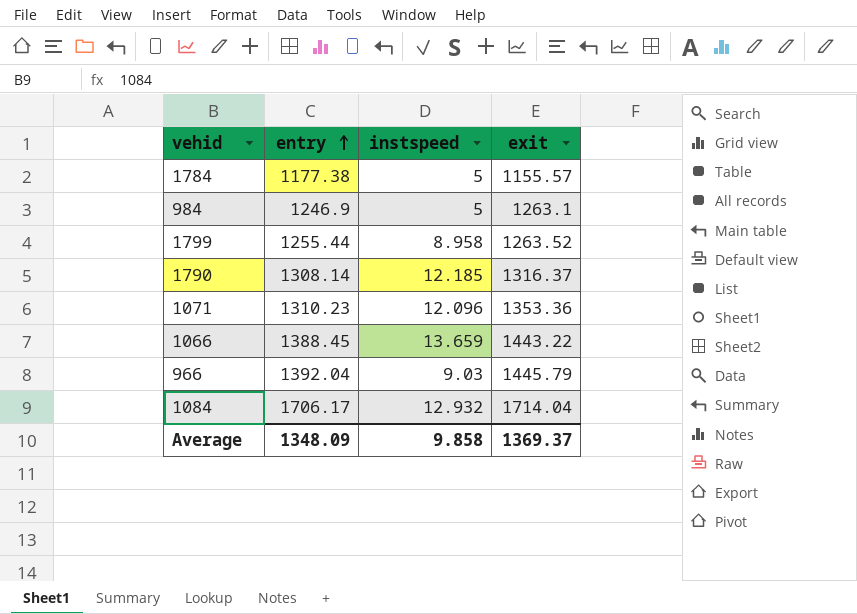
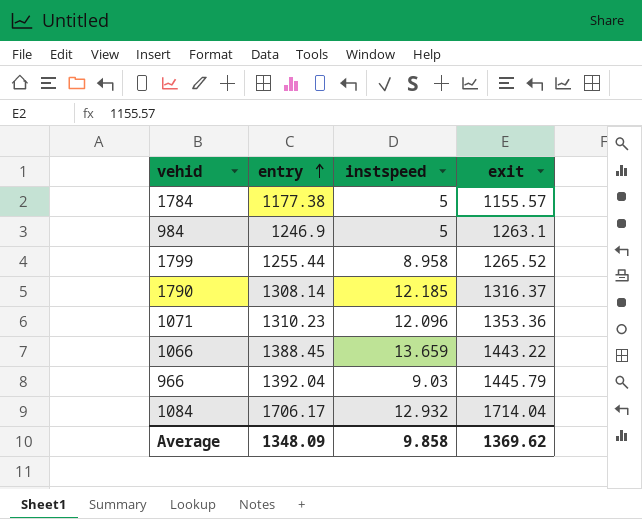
1799 | exit: 1263.52 -> 1265.52
Average | exit: 1369.37 -> 1369.62

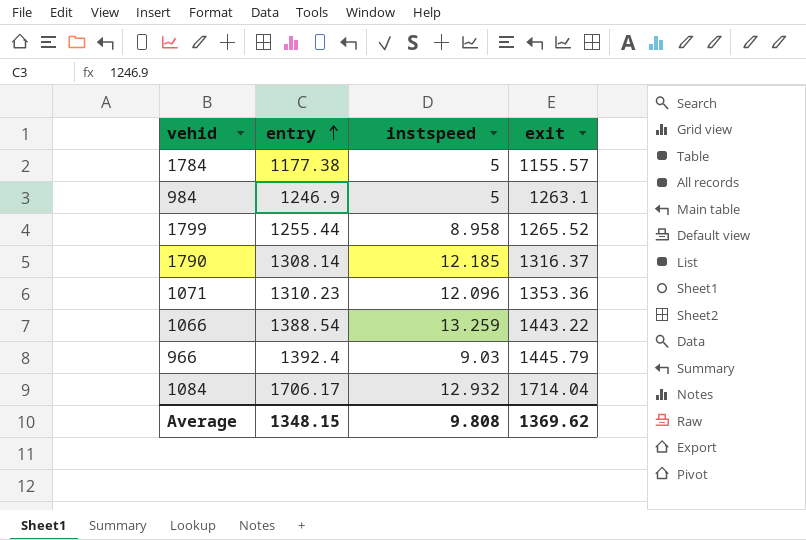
1066 | entry: 1388.45 -> 1388.54
1066 | instspeed: 13.659 -> 13.259
966 | entry: 1392.04 -> 1392.4
Average | entry: 1348.09 -> 1348.15
Average | instspeed: 9.858 -> 9.808

